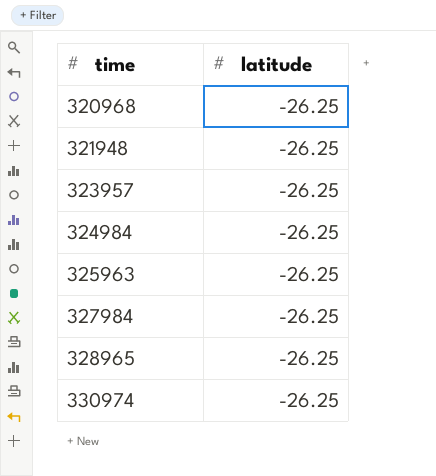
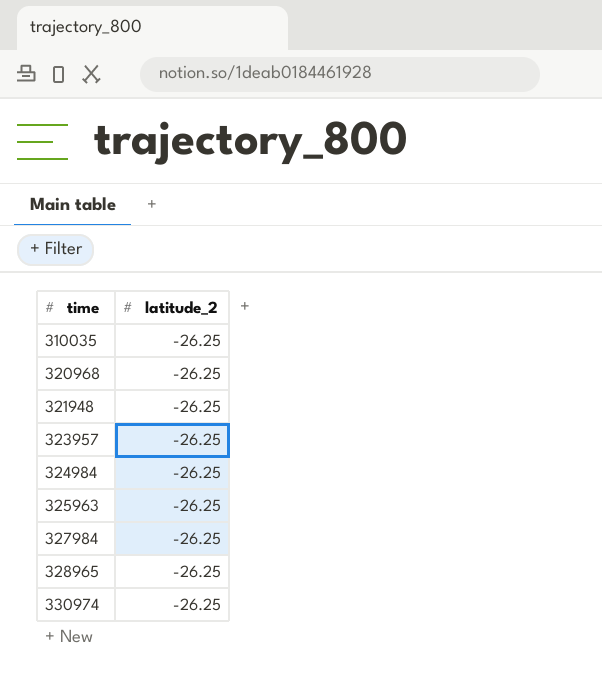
column name: latitude -> latitude_2
row 310035: none -> -26.25

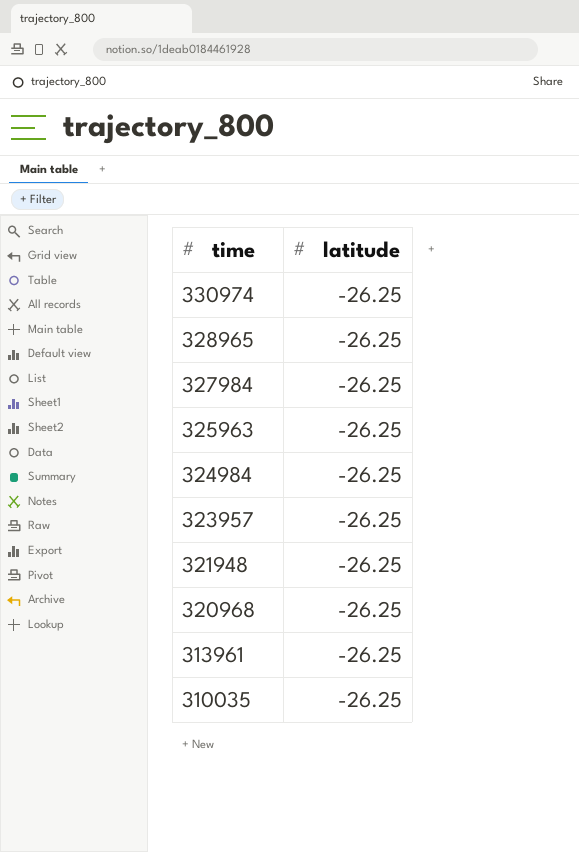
row order: time ascending -> time descending
column name: latitude_2 -> latitude
row 313961: none -> -26.25

